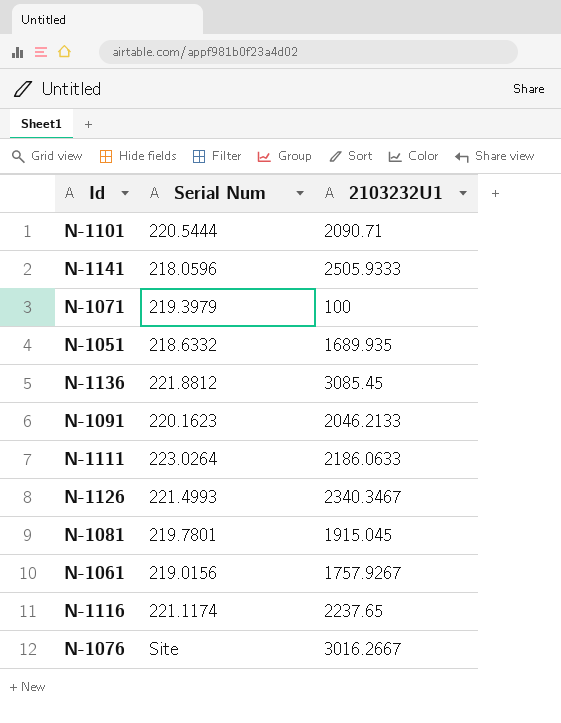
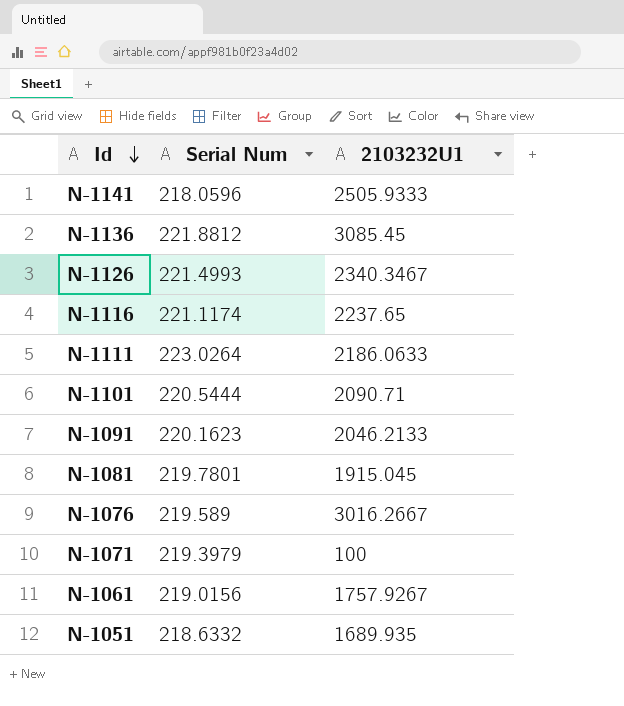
row order: none -> Id descending
N-1076 | Serial Num: Site -> 219.589

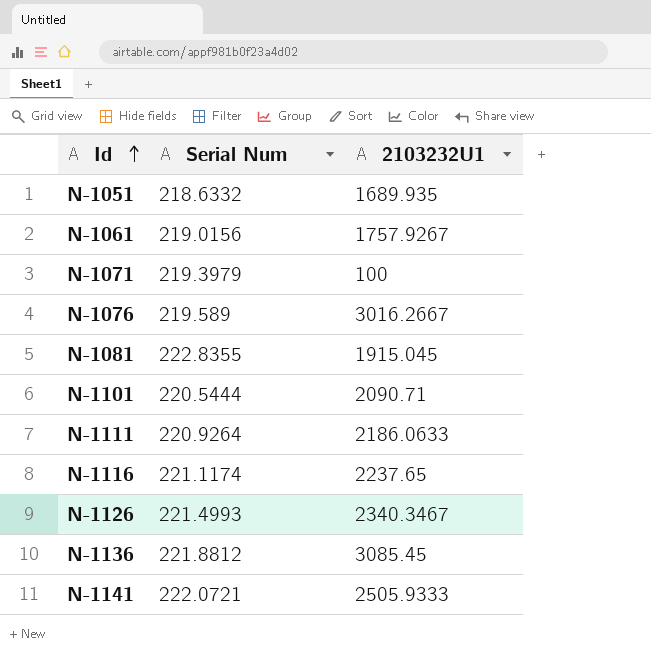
row order: Id descending -> Id ascending
row N-1091: 220.1623 | 2046.2133 -> none
N-1081 | Serial Num: 219.7801 -> 222.8355
N-1111 | Serial Num: 223.0264 -> 220.9264
N-1141 | Serial Num: 218.0596 -> 222.0721

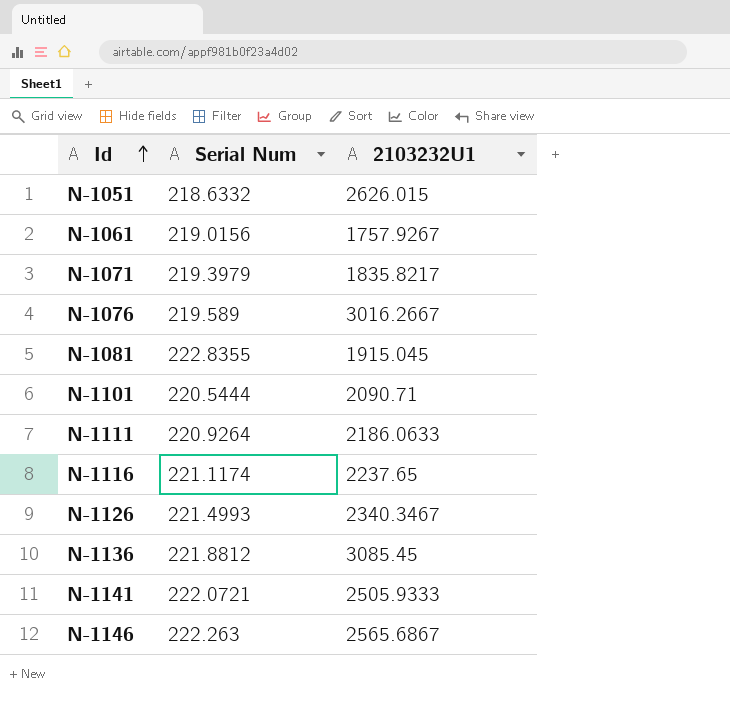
N-1051 | 2103232U1: 1689.935 -> 2626.015
N-1071 | 2103232U1: 100 -> 1835.8217
row N-1146: none -> 222.263 | 2565.6867

